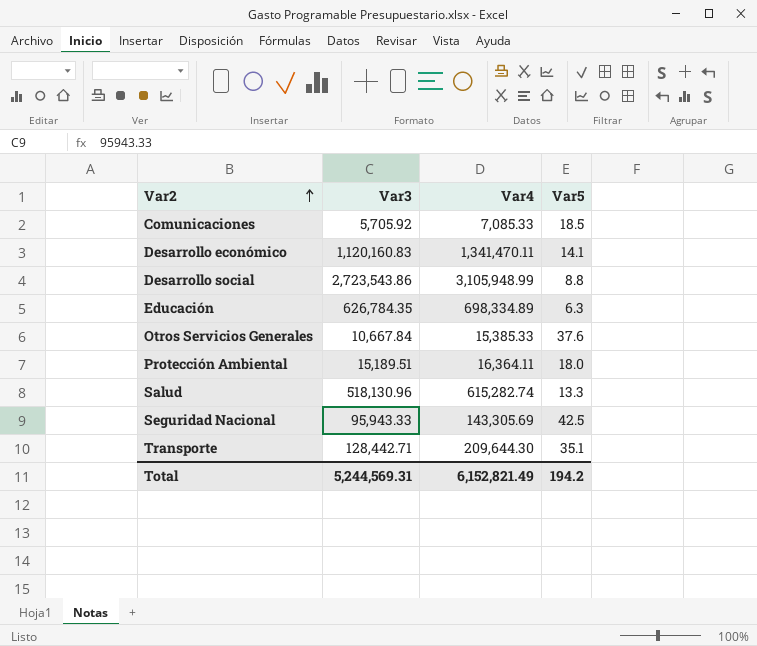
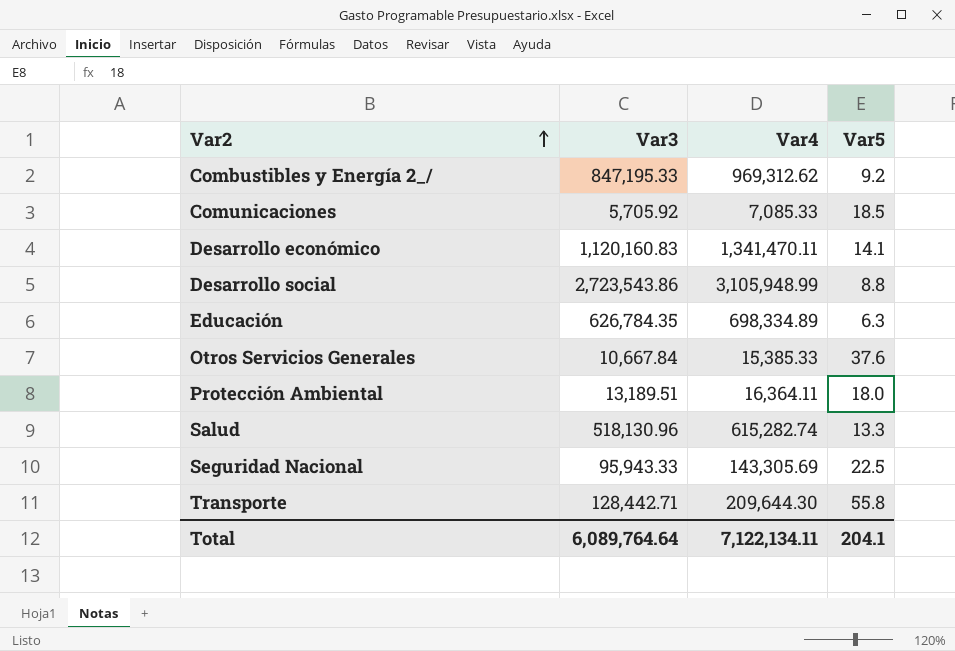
row Combustibles y Energía 2_/: none -> 847,195.33 | 969,312.62 | 9.2
Protección Ambiental | Var3: 15,189.51 -> 13,189.51
Seguridad Nacional | Var5: 42.5 -> 22.5
Transporte | Var5: 35.1 -> 55.8
Total | Var3: 5,244,569.31 -> 6,089,764.64
Total | Var4: 6,152,821.49 -> 7,122,134.11
Total | Var5: 194.2 -> 204.1

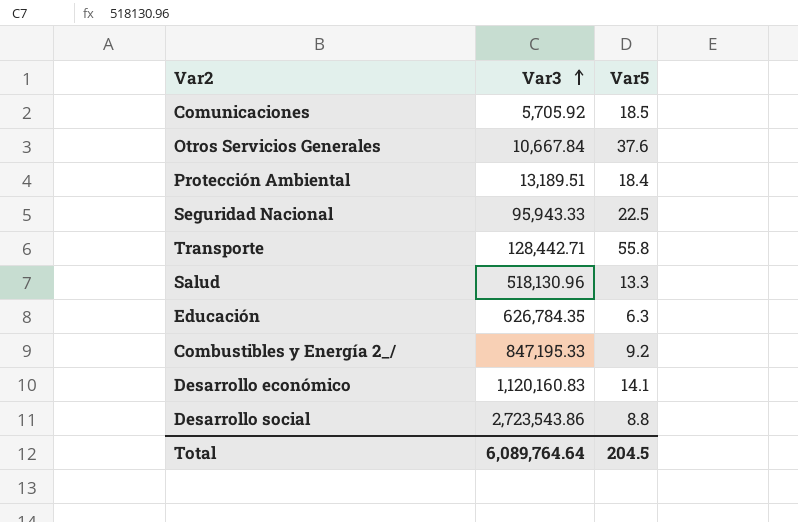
row order: Var2 ascending -> Var3 ascending
column Var4 | position: 3 -> none
Protección Ambiental | Var5: 18.0 -> 18.4
Total | Var5: 204.1 -> 204.5

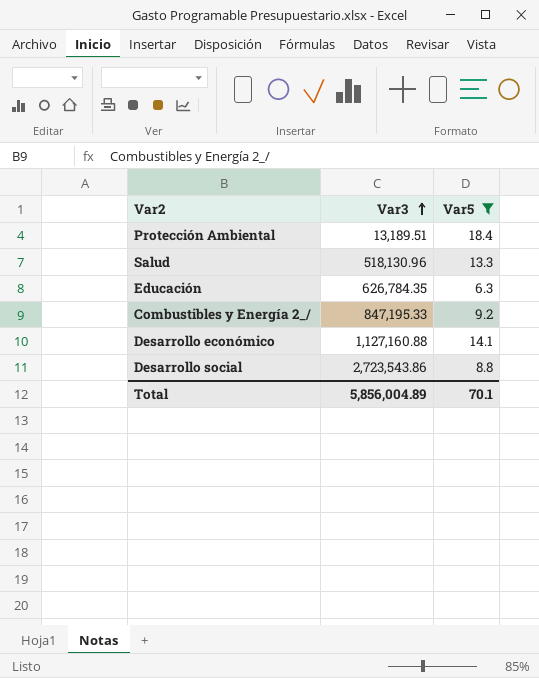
filter: none -> Var5 <= 18.4
Desarrollo económico | Var3: 1,120,160.83 -> 1,127,160.88
Total | Var3: 6,089,764.64 -> 5,856,004.89
Total | Var5: 204.5 -> 70.1

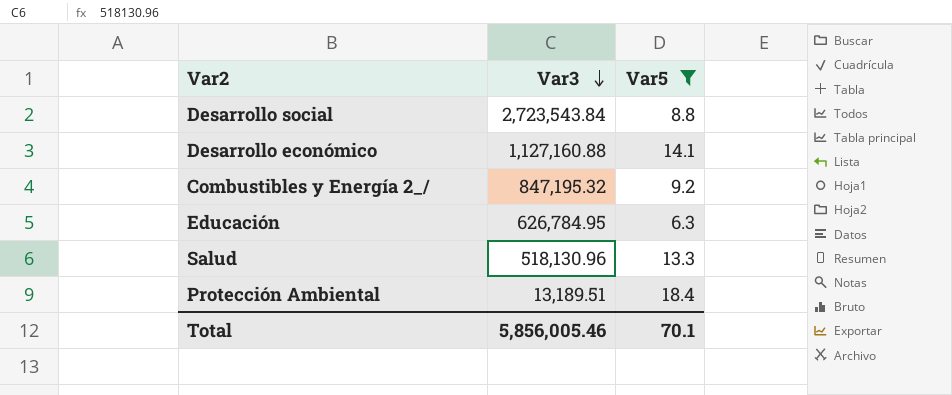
row order: Var3 ascending -> Var3 descending
Desarrollo social | Var3: 2,723,543.86 -> 2,723,543.84
Combustibles y Energía 2_/ | Var3: 847,195.33 -> 847,195.32
Educación | Var3: 626,784.35 -> 626,784.95
Total | Var3: 5,856,004.89 -> 5,856,005.46

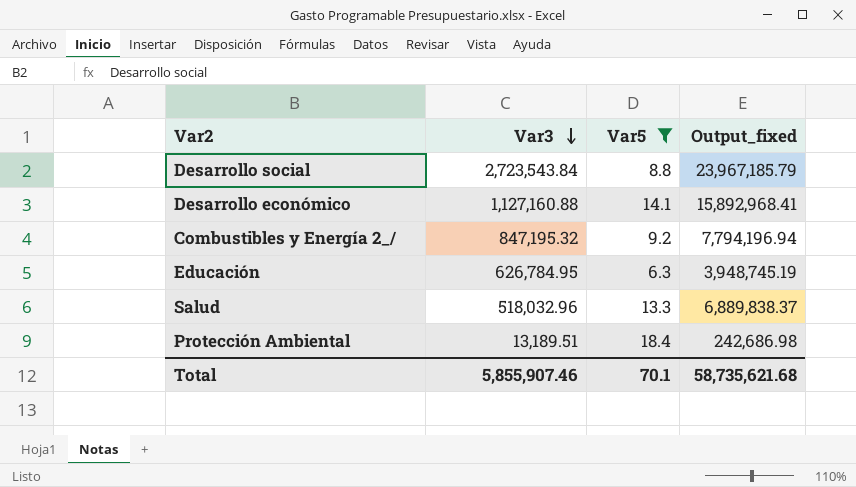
column Output_fixed | formula: none -> [Var3] * [Var5]
Salud | Var3: 518,130.96 -> 518,032.96
Total | Var3: 5,856,005.46 -> 5,855,907.46

